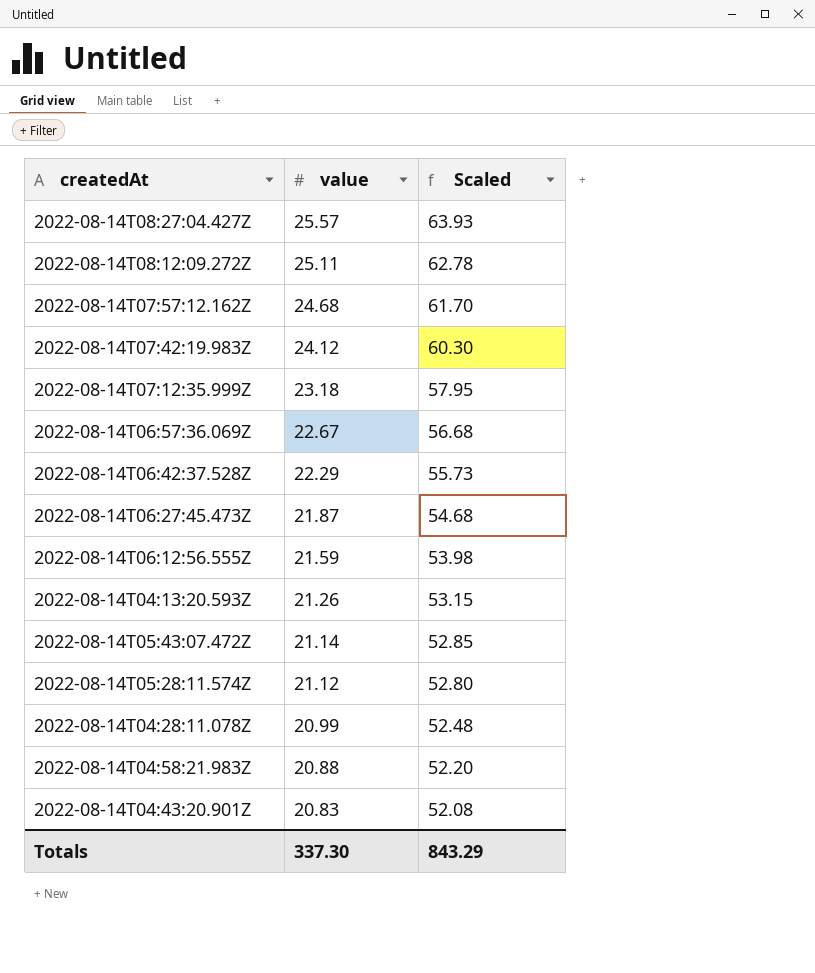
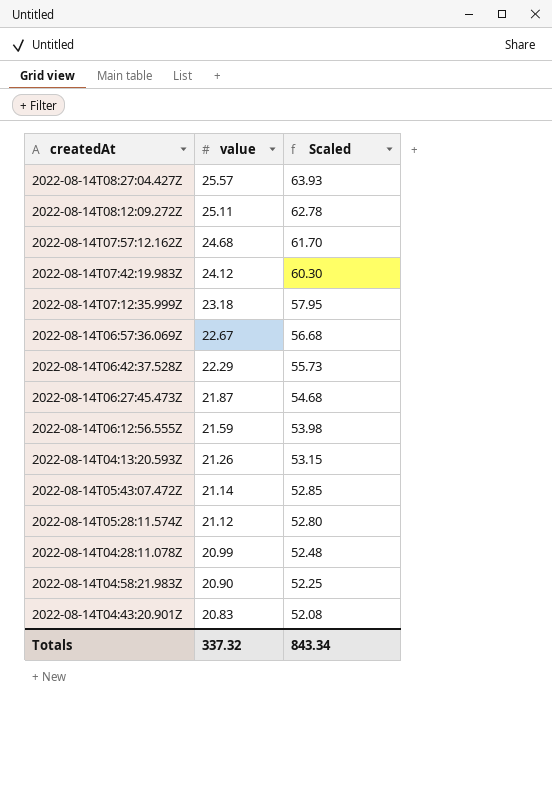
2022-08-14T04:58:21.983Z | value: 20.88 -> 20.90
2022-08-14T04:58:21.983Z | Scaled: 52.20 -> 52.25
Totals | value: 337.30 -> 337.32
Totals | Scaled: 843.29 -> 843.34

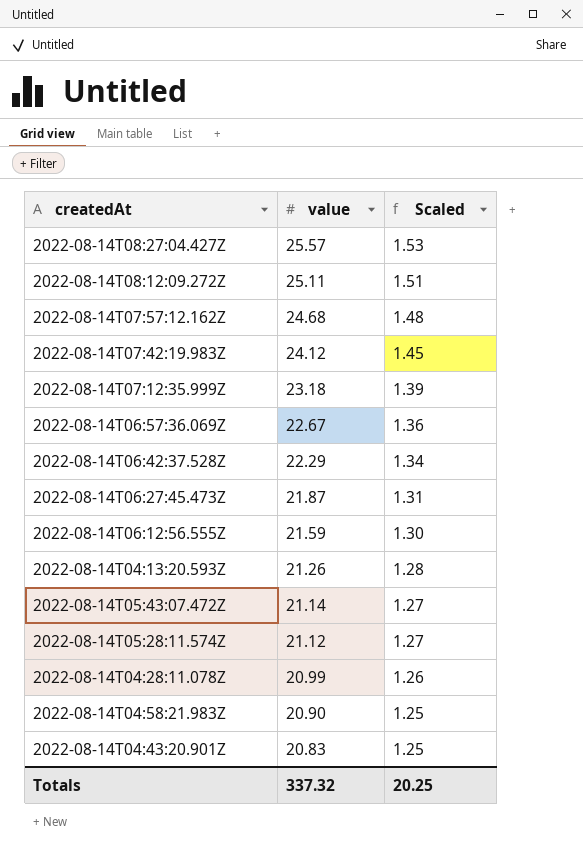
column Scaled | formula: [value] * 2.5 -> [value] * 0.06
Totals | Scaled: 843.34 -> 20.25

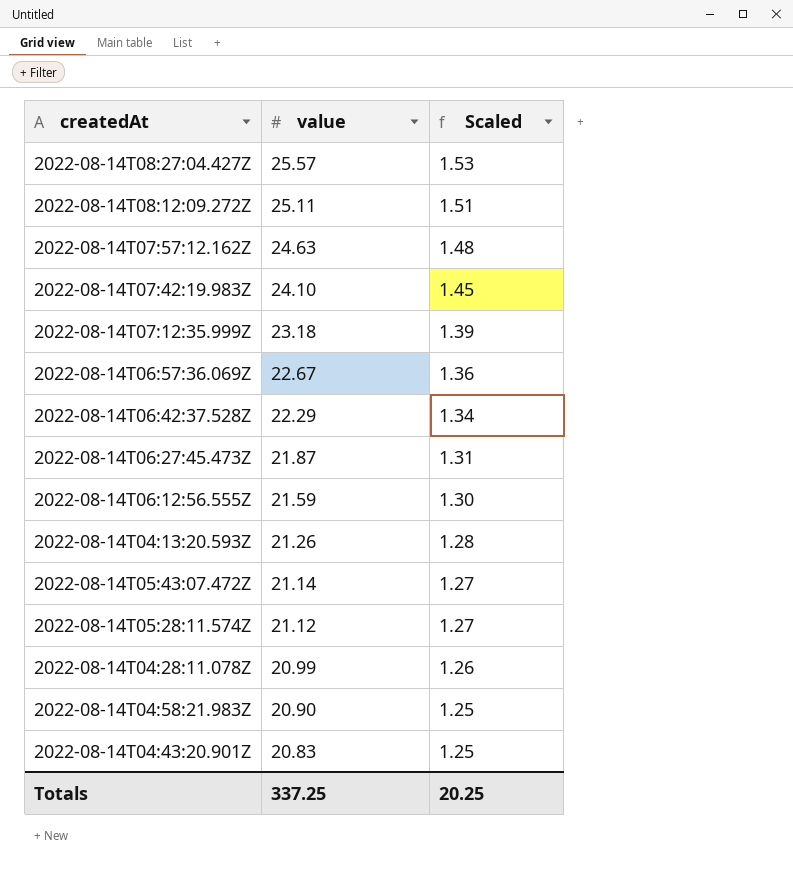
2022-08-14T07:57:12.162Z | value: 24.68 -> 24.63
2022-08-14T07:42:19.983Z | value: 24.12 -> 24.10
Totals | value: 337.32 -> 337.25

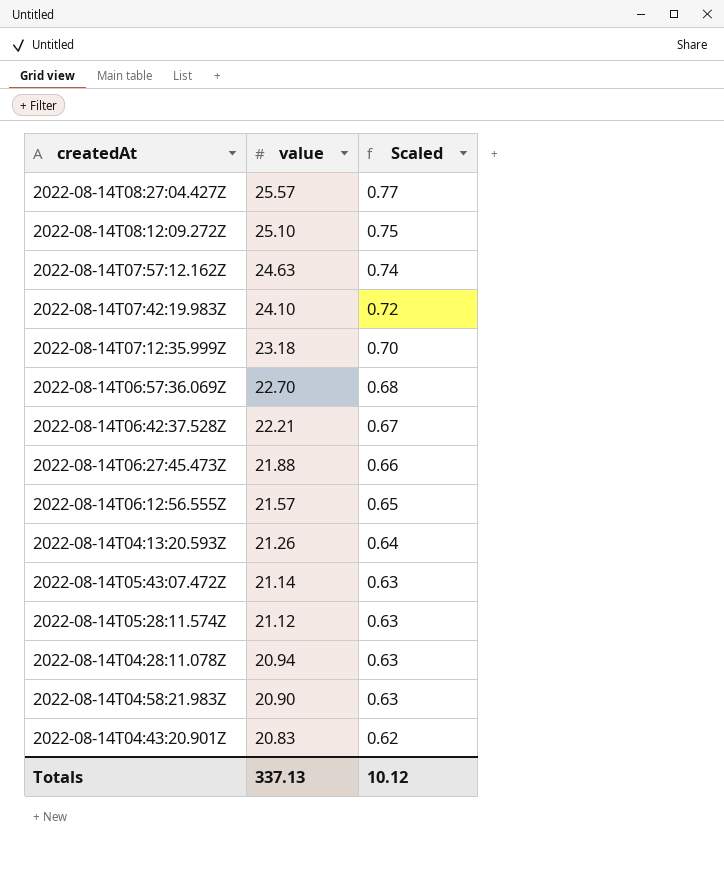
column Scaled | formula: [value] * 0.06 -> [value] * 0.03
2022-08-14T08:12:09.272Z | value: 25.11 -> 25.10
2022-08-14T06:57:36.069Z | value: 22.67 -> 22.70
2022-08-14T06:42:37.528Z | value: 22.29 -> 22.21
2022-08-14T06:27:45.473Z | value: 21.87 -> 21.88
2022-08-14T06:12:56.555Z | value: 21.59 -> 21.57
2022-08-14T04:28:11.078Z | value: 20.99 -> 20.94
Totals | value: 337.25 -> 337.13
Totals | Scaled: 20.25 -> 10.12

